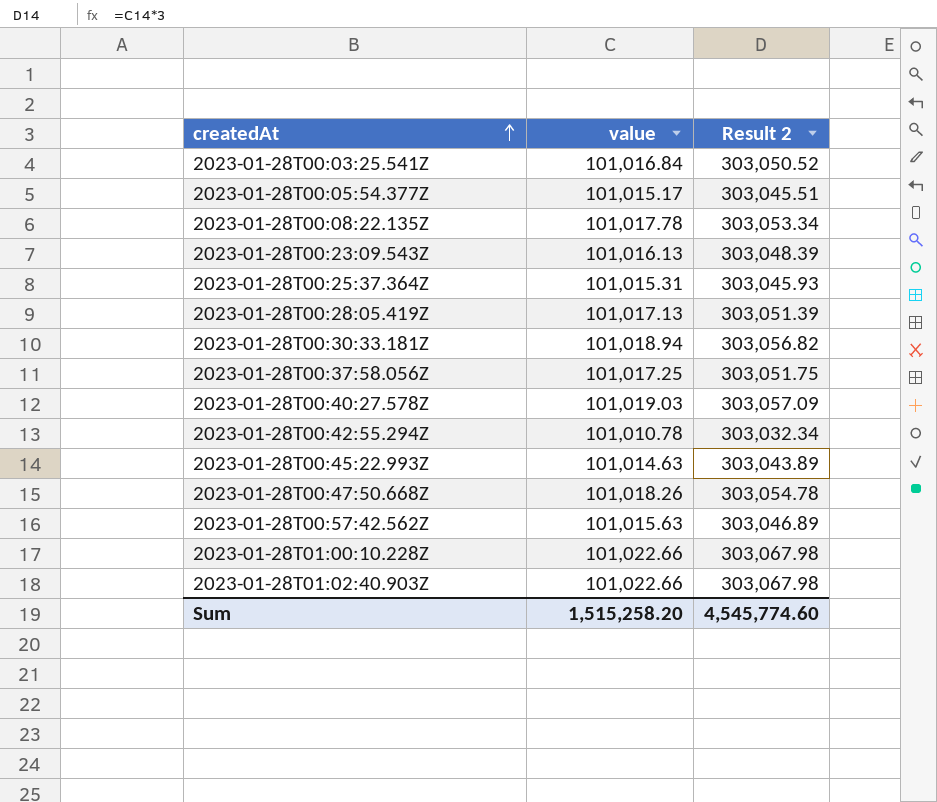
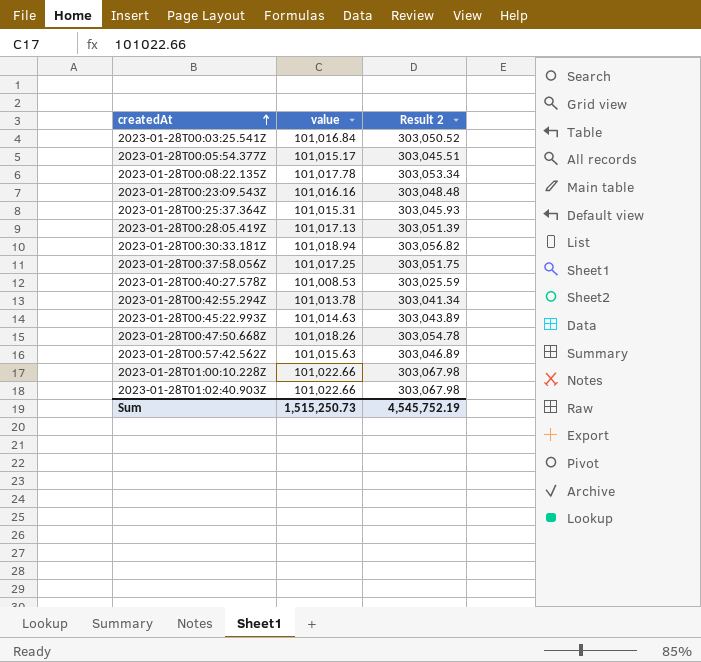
2023-01-28T00:23:09.543Z | value: 101,016.13 -> 101,016.16
2023-01-28T00:23:09.543Z | Result 2: 303,048.39 -> 303,048.48
2023-01-28T00:40:27.578Z | value: 101,019.03 -> 101,008.53
2023-01-28T00:40:27.578Z | Result 2: 303,057.09 -> 303,025.59
2023-01-28T00:42:55.294Z | value: 101,010.78 -> 101,013.78
2023-01-28T00:42:55.294Z | Result 2: 303,032.34 -> 303,041.34
Sum | value: 1,515,258.20 -> 1,515,250.73
Sum | Result 2: 4,545,774.60 -> 4,545,752.19

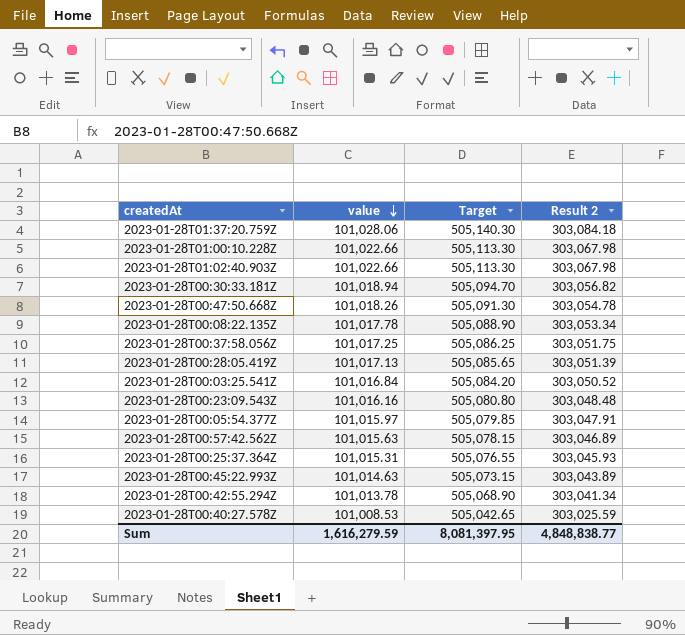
row order: createdAt ascending -> value descending
column Target | formula: none -> [value] * 5
row 2023-01-28T01:37:20.759Z: none -> 101,028.06 | 505,140.30 | 303,084.18
2023-01-28T00:05:54.377Z | value: 101,015.17 -> 101,015.97
2023-01-28T00:05:54.377Z | Result 2: 303,045.51 -> 303,047.91
Sum | value: 1,515,250.73 -> 1,616,279.59
Sum | Result 2: 4,545,752.19 -> 4,848,838.77

